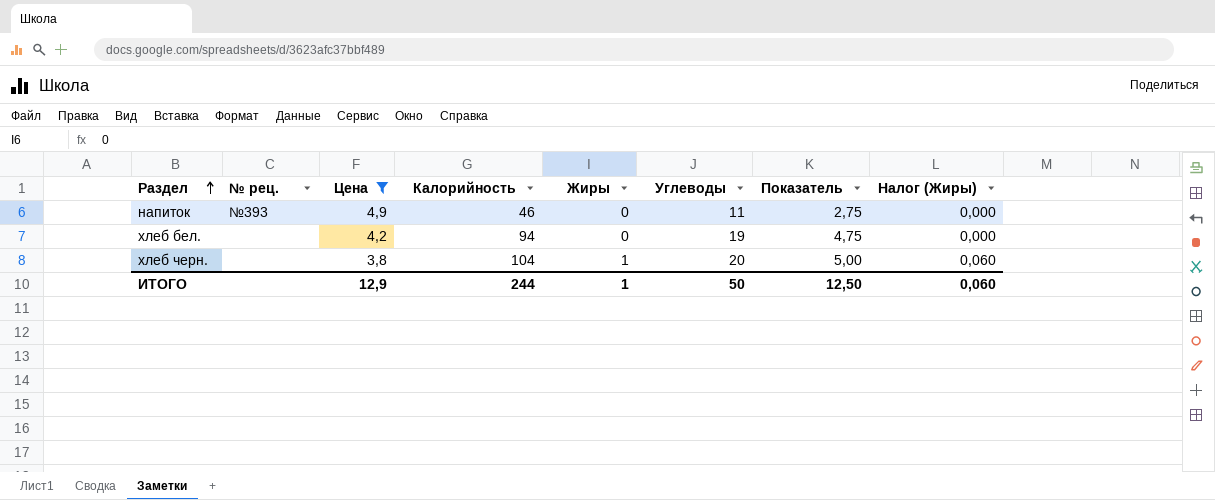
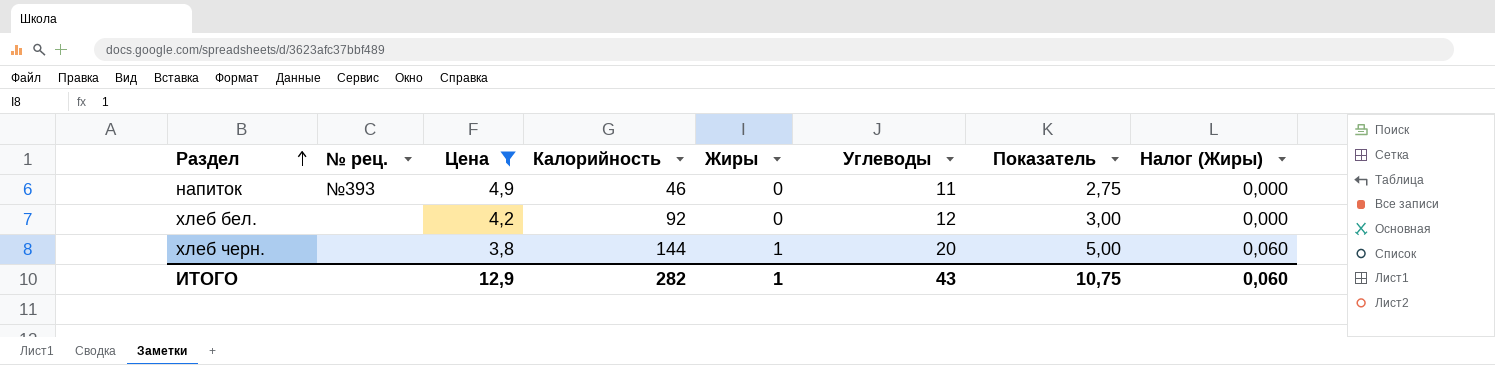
хлеб бел. | Калорийность: 94 -> 92
хлеб бел. | Углеводы: 19 -> 12
хлеб бел. | Показатель: 4,75 -> 3,00
хлеб черн. | Калорийность: 104 -> 144
ИТОГО | Калорийность: 244 -> 282
ИТОГО | Углеводы: 50 -> 43
ИТОГО | Показатель: 12,50 -> 10,75

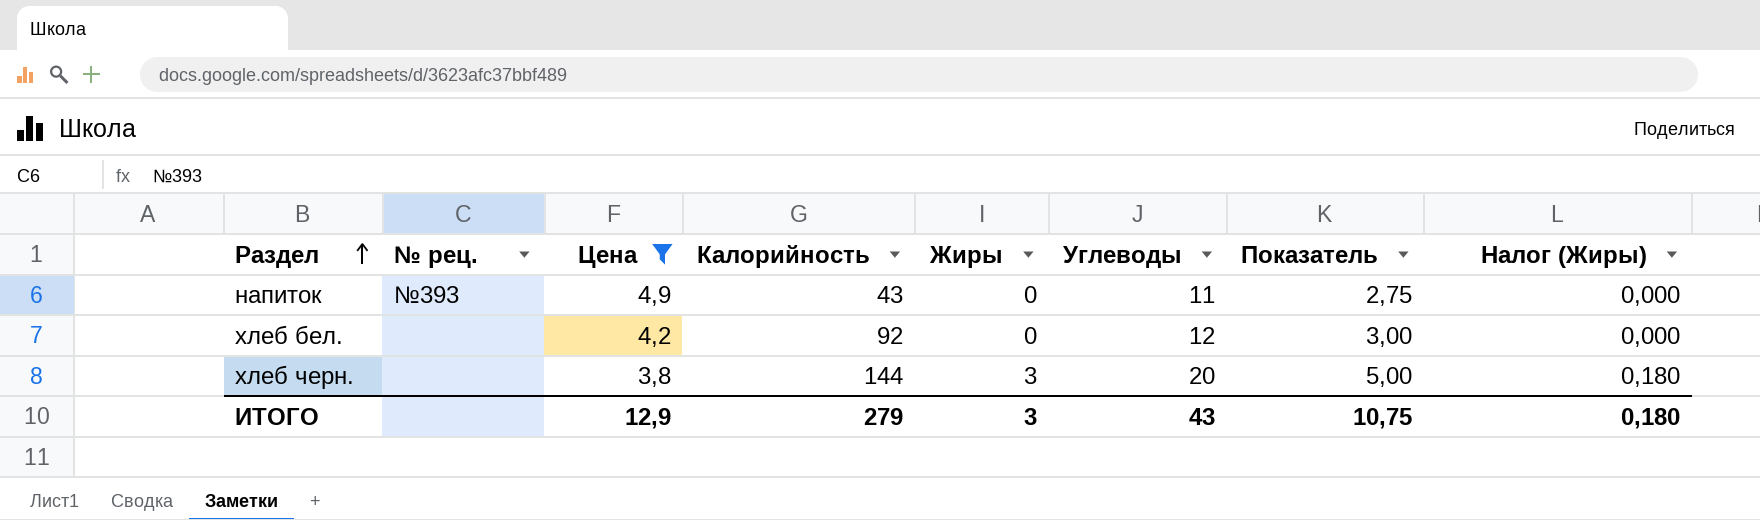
напиток | Калорийность: 46 -> 43
хлеб черн. | Жиры: 1 -> 3
хлеб черн. | Налог (Жиры): 0,060 -> 0,180
ИТОГО | Калорийность: 282 -> 279
ИТОГО | Жиры: 1 -> 3
ИТОГО | Налог (Жиры): 0,060 -> 0,180

